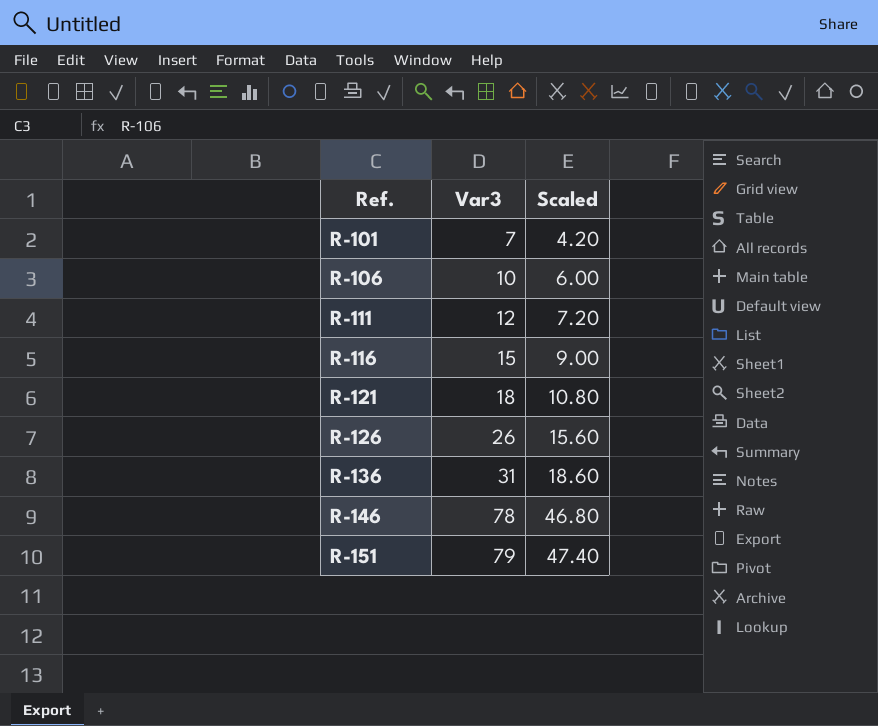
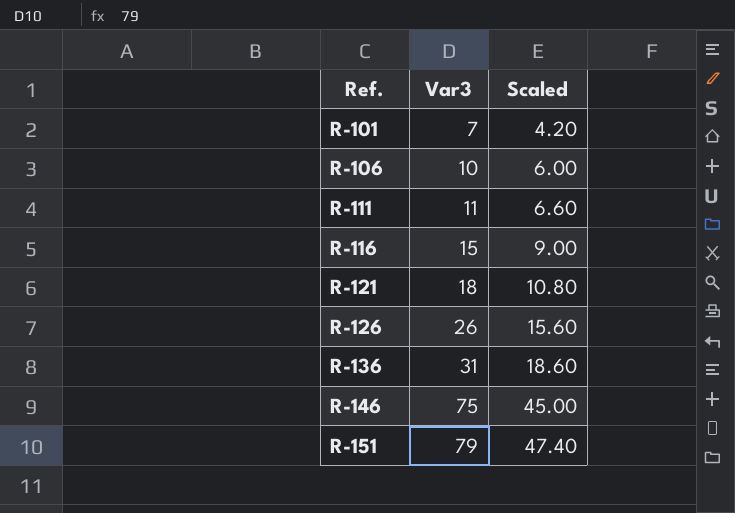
R-111 | Var3: 12 -> 11
R-111 | Scaled: 7.20 -> 6.60
R-146 | Var3: 78 -> 75
R-146 | Scaled: 46.80 -> 45.00

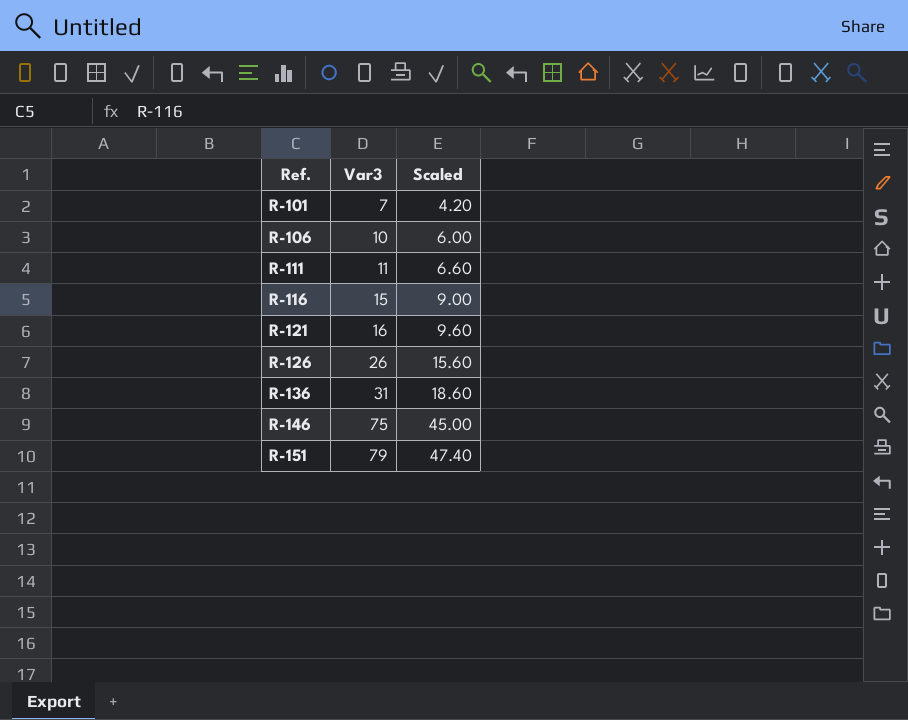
R-121 | Var3: 18 -> 16
R-121 | Scaled: 10.80 -> 9.60

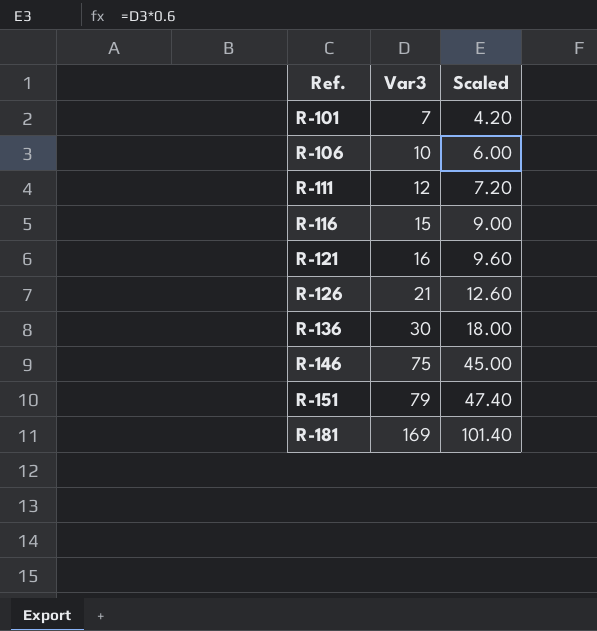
R-111 | Var3: 11 -> 12
R-111 | Scaled: 6.60 -> 7.20
R-126 | Var3: 26 -> 21
R-126 | Scaled: 15.60 -> 12.60
R-136 | Var3: 31 -> 30
R-136 | Scaled: 18.60 -> 18.00
row R-181: none -> 169 | 101.40

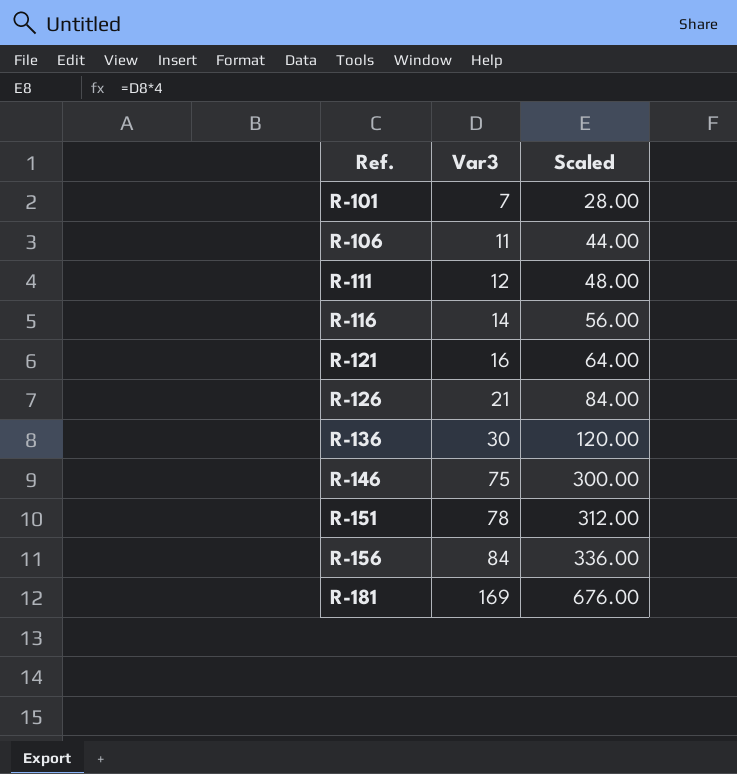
column Scaled | formula: [Var3] * 0.6 -> [Var3] * 4
R-106 | Var3: 10 -> 11
R-116 | Var3: 15 -> 14
R-151 | Var3: 79 -> 78
row R-156: none -> 84 | 336.00

